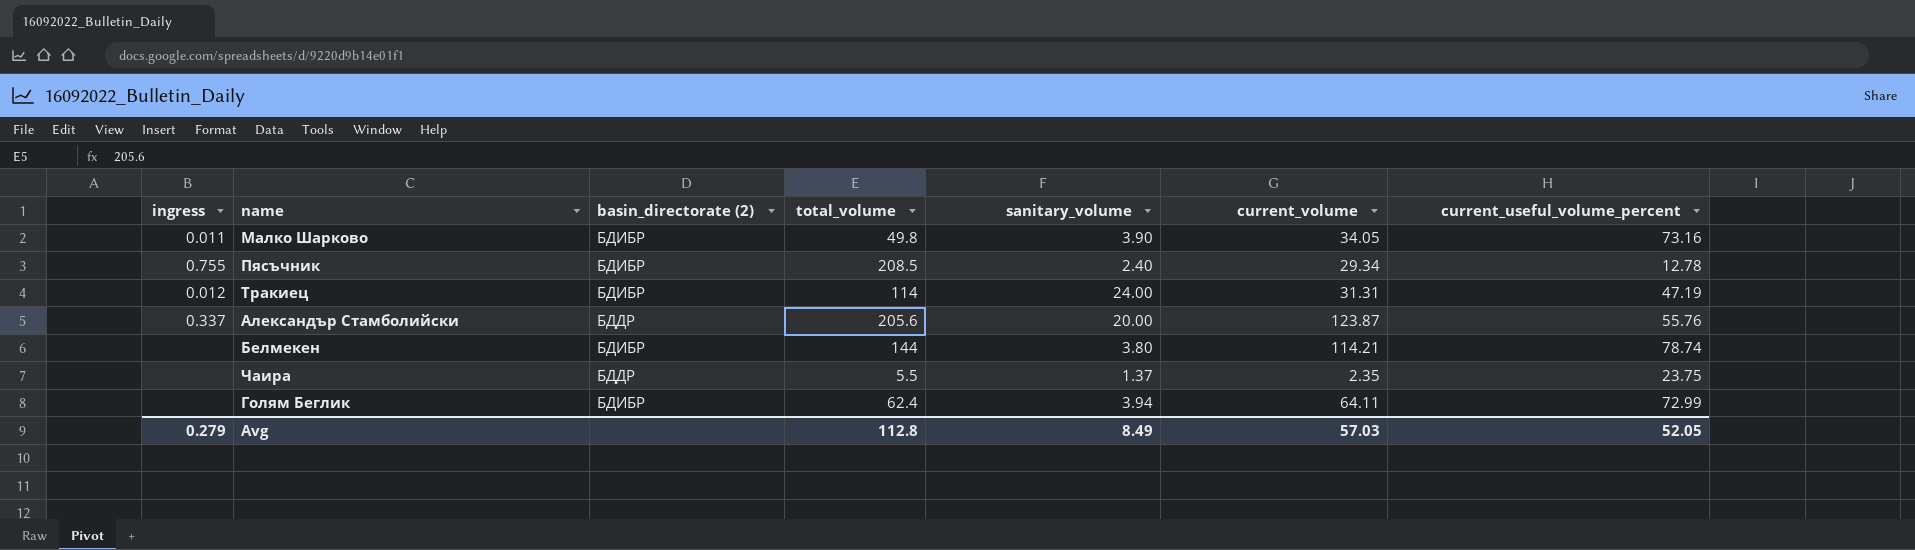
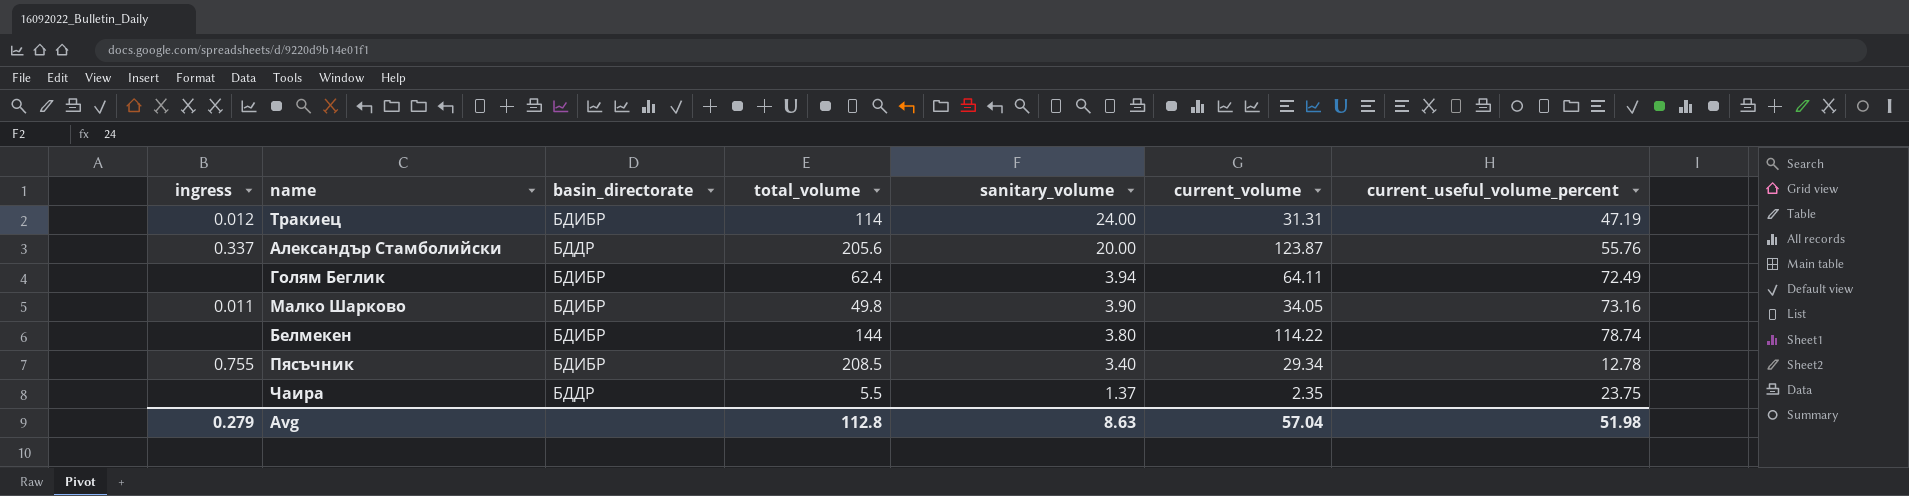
row order: none -> sanitary_volume descending
column name: basin_directorate (2) -> basin_directorate
Голям Беглик | current_useful_volume_percent: 72.99 -> 72.49
Белмекен | current_volume: 114.21 -> 114.22
Пясъчник | sanitary_volume: 2.40 -> 3.40
Avg | sanitary_volume: 8.49 -> 8.63
Avg | current_volume: 57.03 -> 57.04
Avg | current_useful_volume_percent: 52.05 -> 51.98

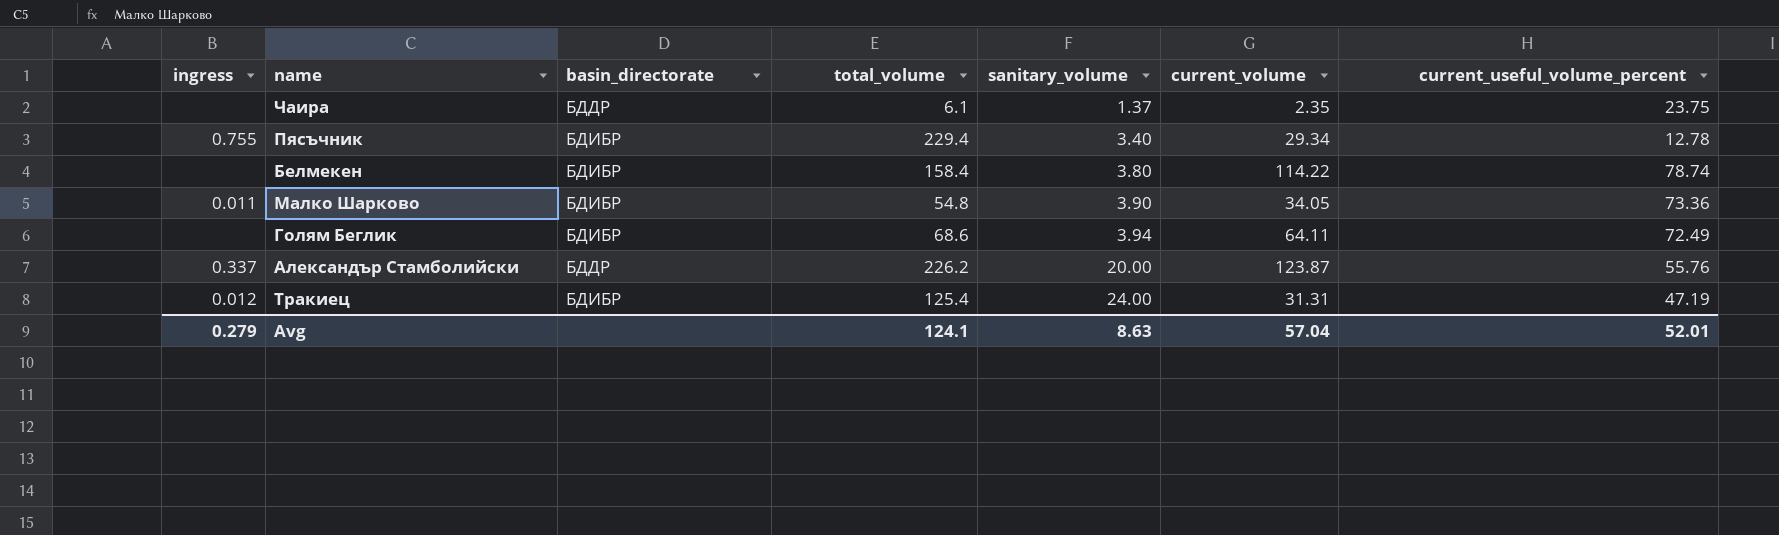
row order: sanitary_volume descending -> sanitary_volume ascending
Чаира | total_volume: 5.5 -> 6.1
Пясъчник | total_volume: 208.5 -> 229.4
Белмекен | total_volume: 144 -> 158.4
Малко Шарково | total_volume: 49.8 -> 54.8
Малко Шарково | current_useful_volume_percent: 73.16 -> 73.36
Голям Беглик | total_volume: 62.4 -> 68.6
Александър Стамболийски | total_volume: 205.6 -> 226.2
Тракиец | total_volume: 114 -> 125.4
Avg | total_volume: 112.8 -> 124.1
Avg | current_useful_volume_percent: 51.98 -> 52.01

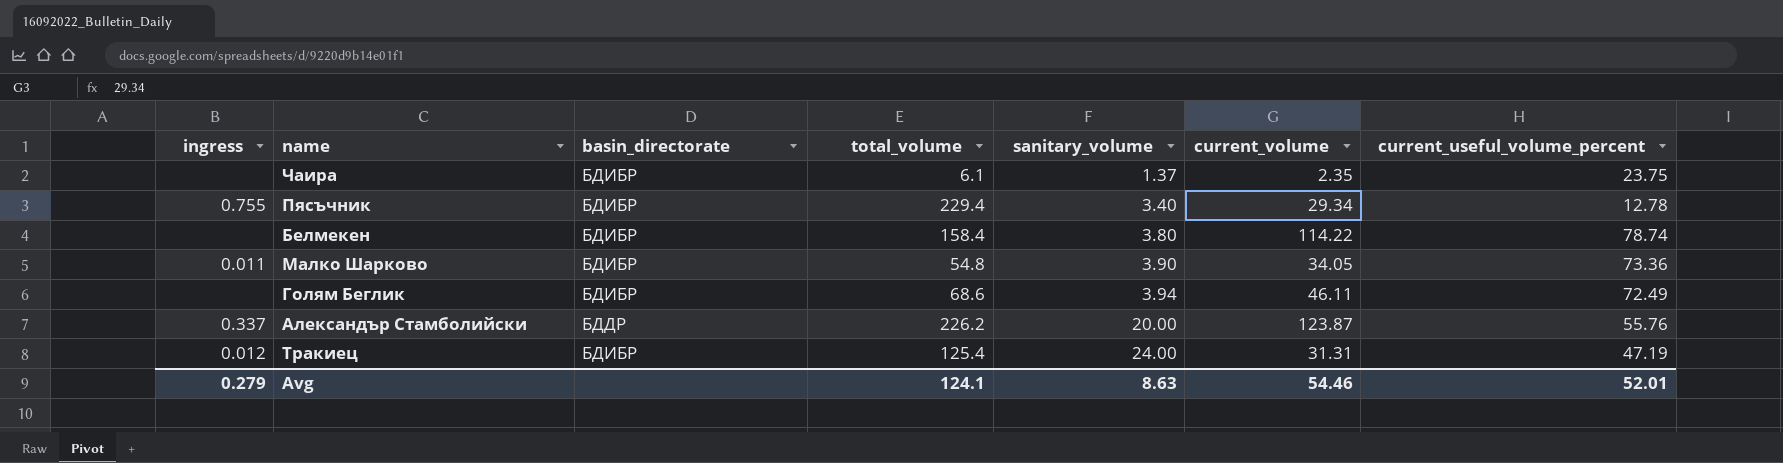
Чаира | basin_directorate: БДДР -> БДИБР
Голям Беглик | current_volume: 64.11 -> 46.11
Avg | current_volume: 57.04 -> 54.46

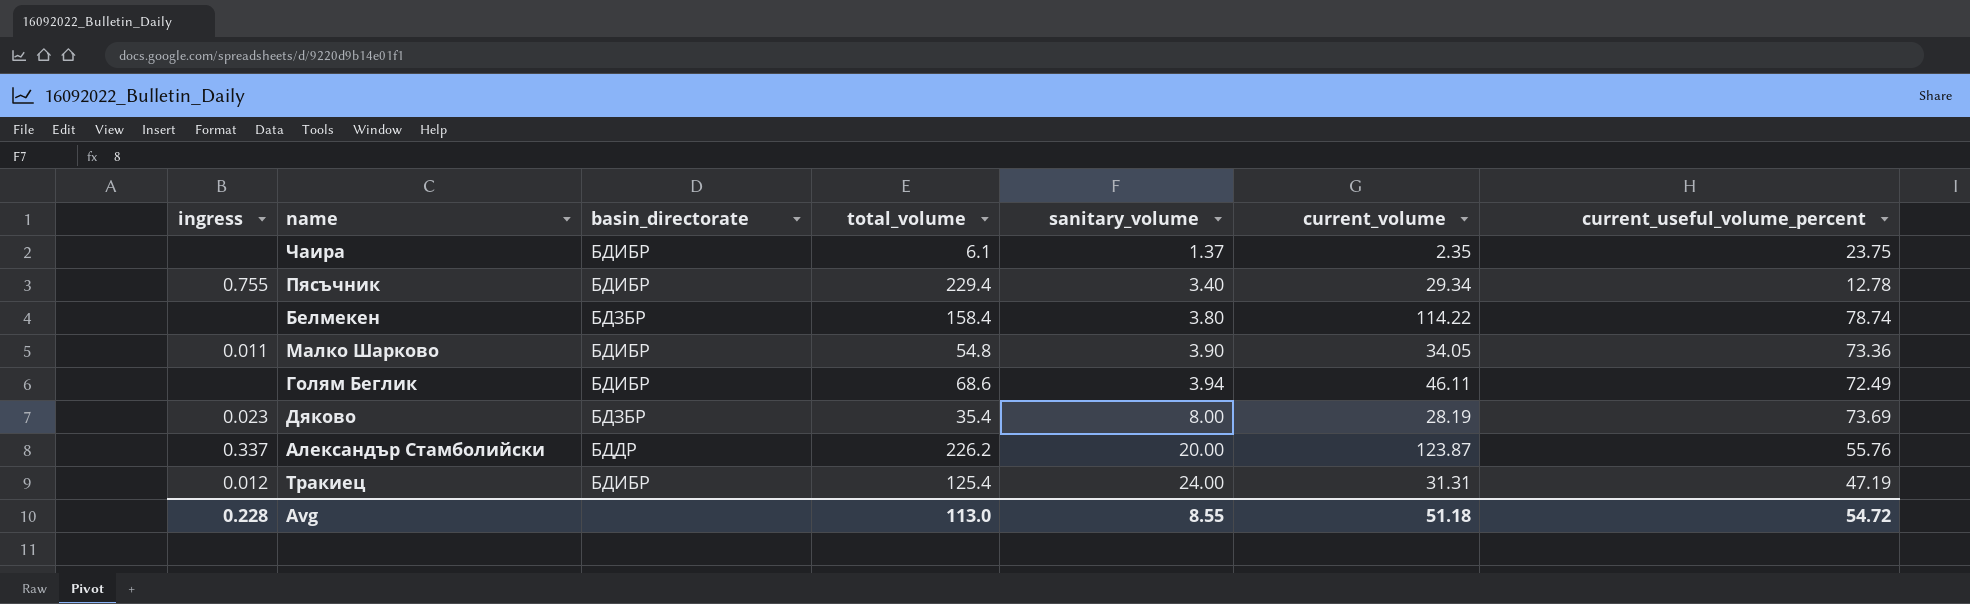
Белмекен | basin_directorate: БДИБР -> БДЗБР
row Дяково: none -> 0.023 | БДЗБР | 35.4 | 8.00 | 28.19 | 73.69
Avg | ingress: 0.279 -> 0.228
Avg | total_volume: 124.1 -> 113.0
Avg | sanitary_volume: 8.63 -> 8.55
Avg | current_volume: 54.46 -> 51.18
Avg | current_useful_volume_percent: 52.01 -> 54.72

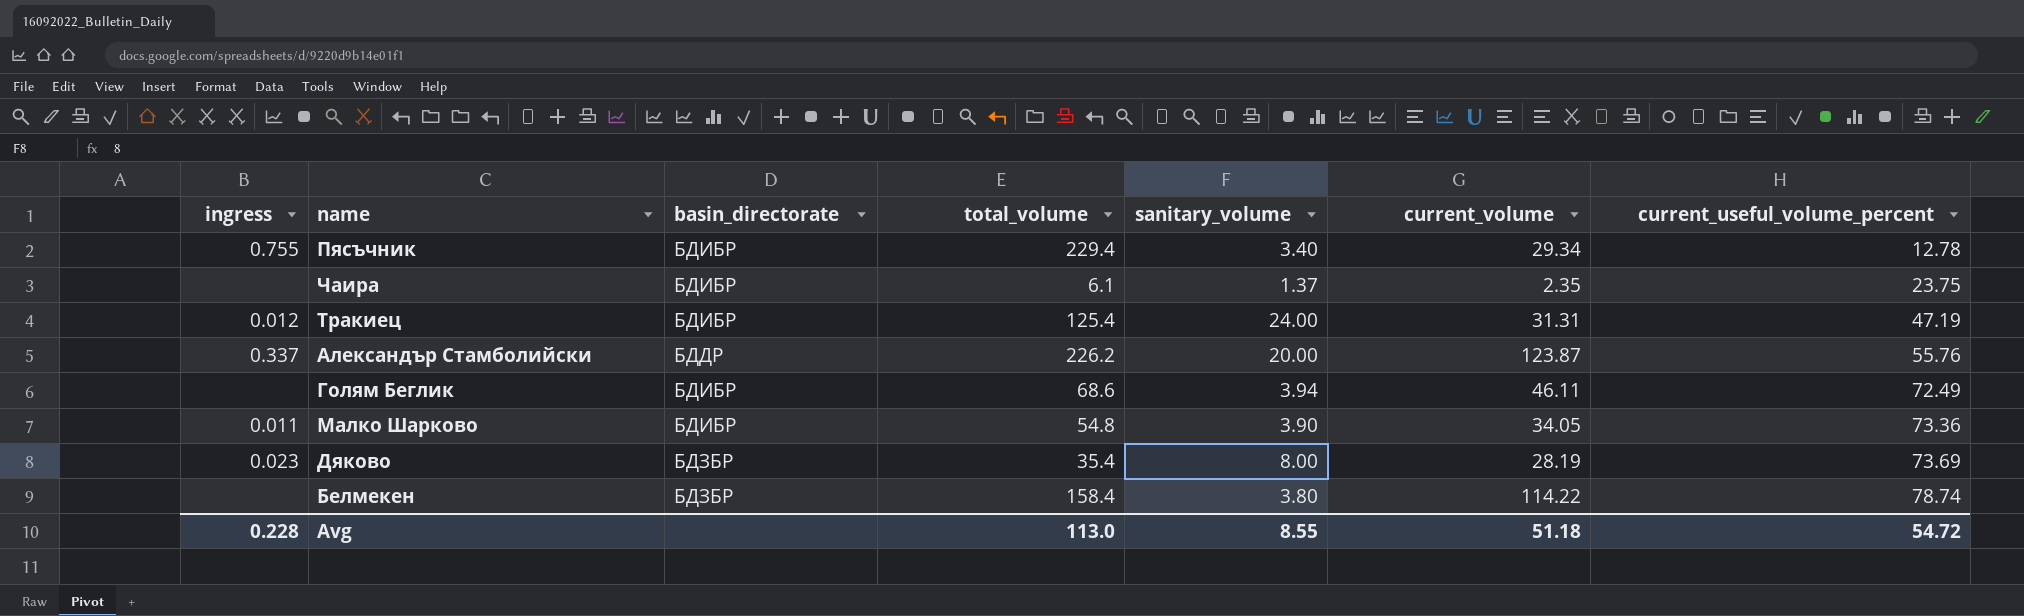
row order: sanitary_volume ascending -> current_useful_volume_percent ascending

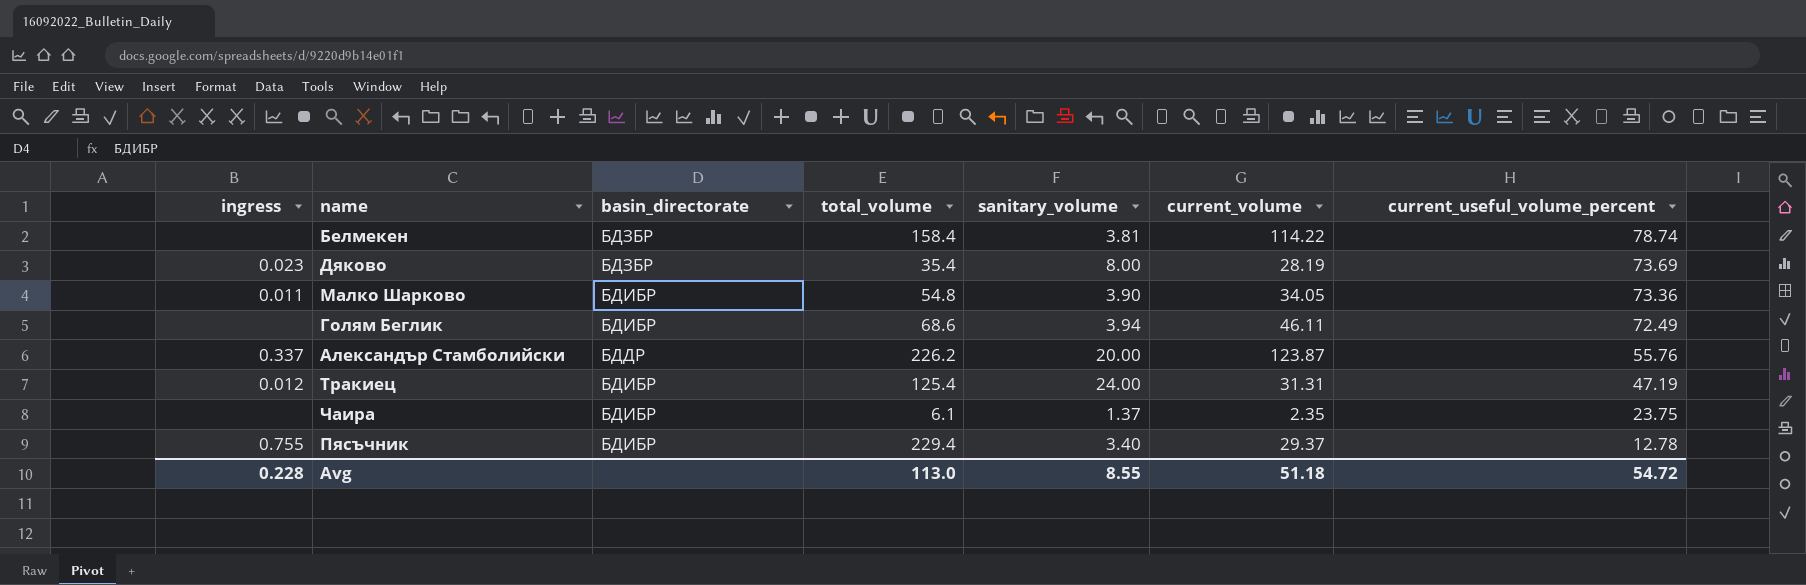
row order: current_useful_volume_percent ascending -> current_useful_volume_percent descending
Белмекен | sanitary_volume: 3.80 -> 3.81
Пясъчник | current_volume: 29.34 -> 29.37

